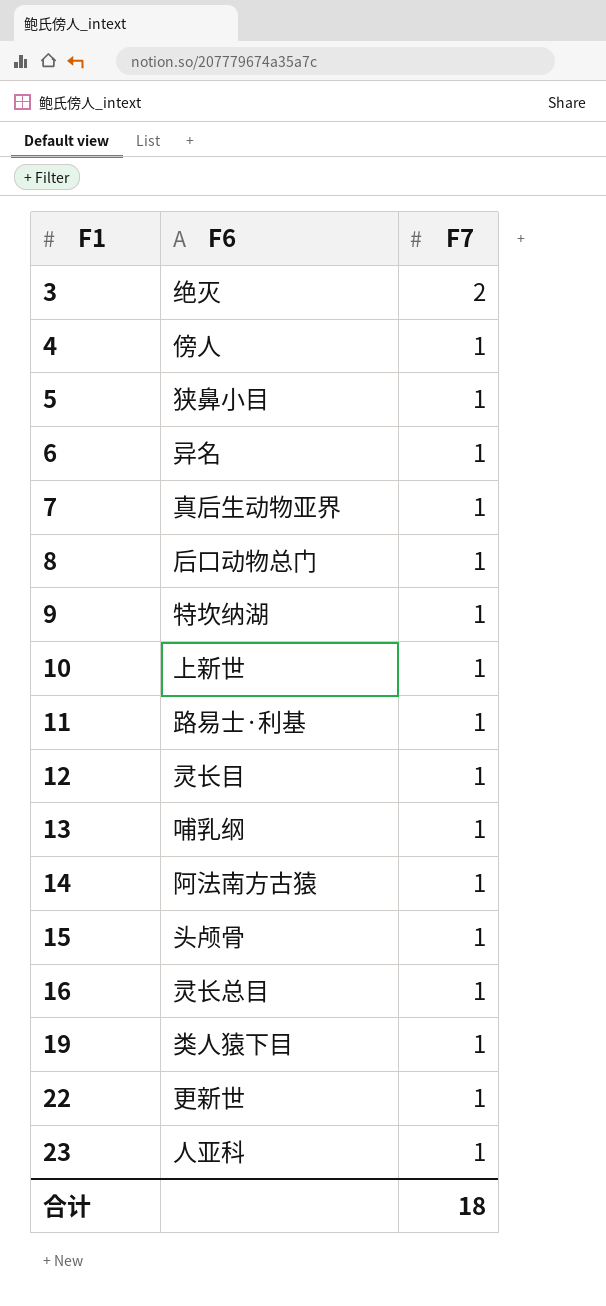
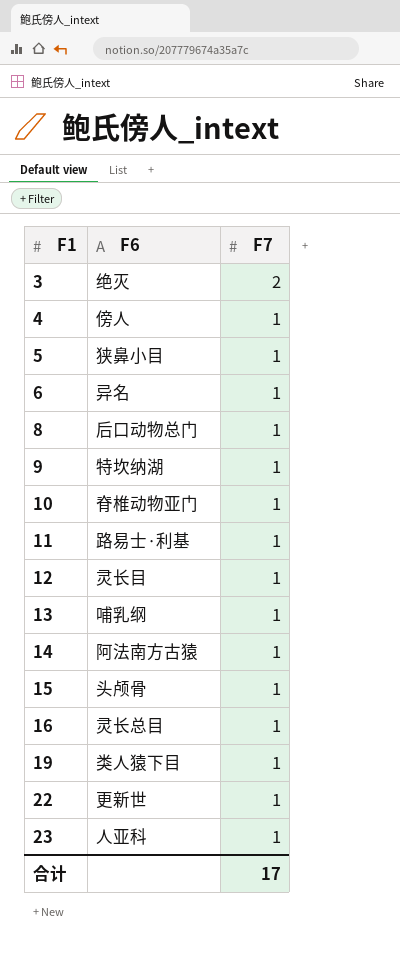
row 7: 真后生动物亚界 | 1 -> none
10 | F6: 上新世 -> 脊椎动物亚门
合计 | F7: 18 -> 17

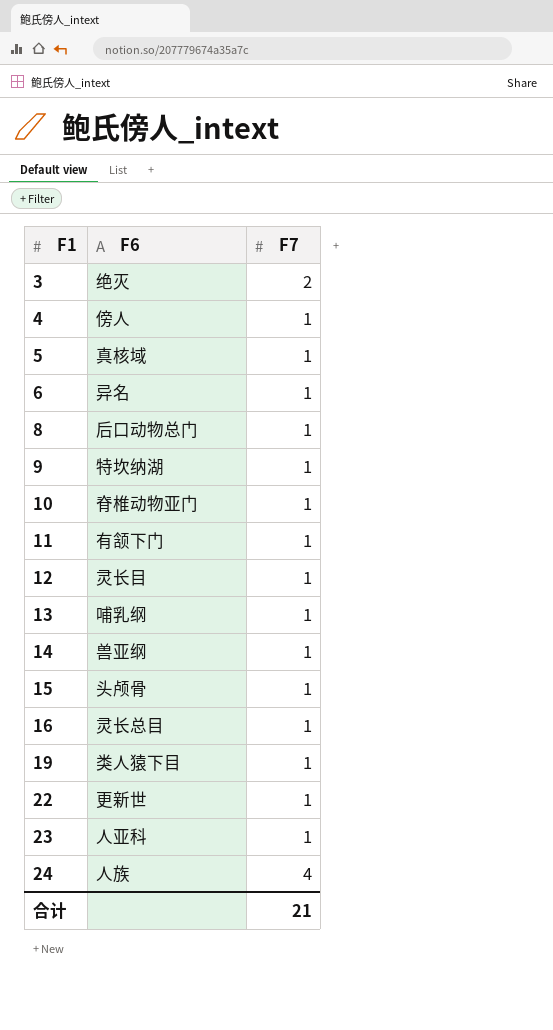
5 | F6: 狭鼻小目 -> 真核域
11 | F6: 路易士·利基 -> 有颔下门
14 | F6: 阿法南方古猿 -> 兽亚纲
row 24: none -> 人族 | 4
合计 | F7: 17 -> 21

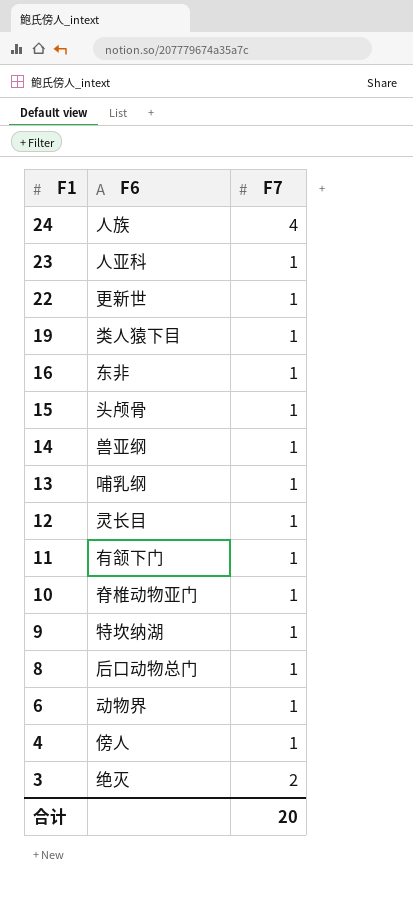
row order: F1 ascending -> F1 descending
row 5: 真核域 | 1 -> none
16 | F6: 灵长总目 -> 东非
6 | F6: 异名 -> 动物界
合计 | F7: 21 -> 20

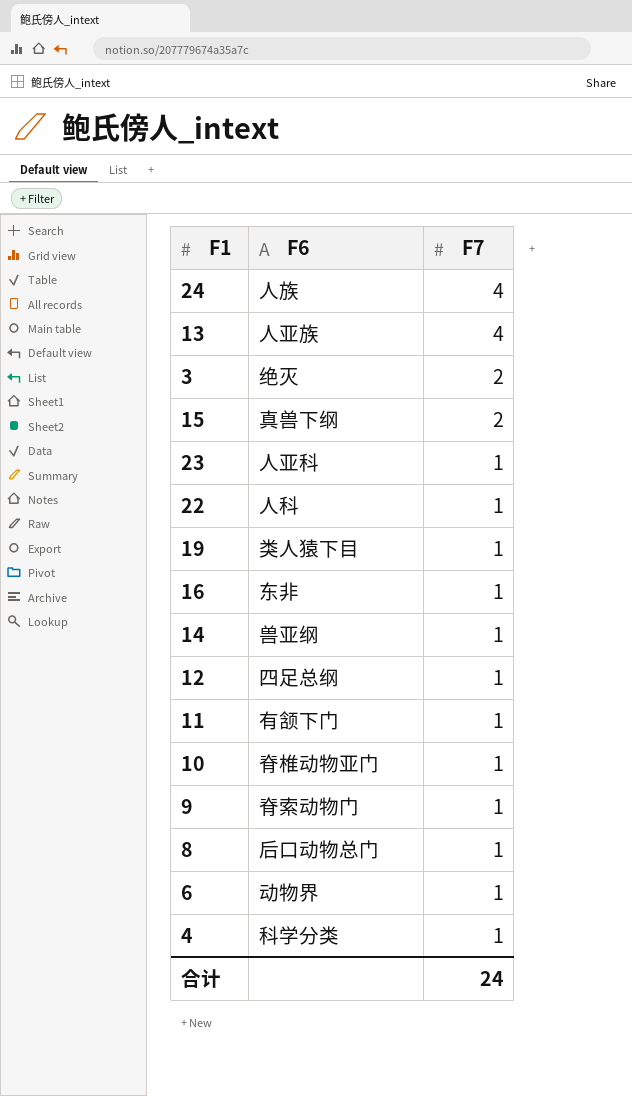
row order: F1 descending -> F7 descending
13 | F6: 哺乳纲 -> 人亚族
13 | F7: 1 -> 4
15 | F6: 头颅骨 -> 真兽下纲
15 | F7: 1 -> 2
22 | F6: 更新世 -> 人科
12 | F6: 灵长目 -> 四足总纲
9 | F6: 特坎纳湖 -> 脊索动物门
4 | F6: 傍人 -> 科学分类
合计 | F7: 20 -> 24

